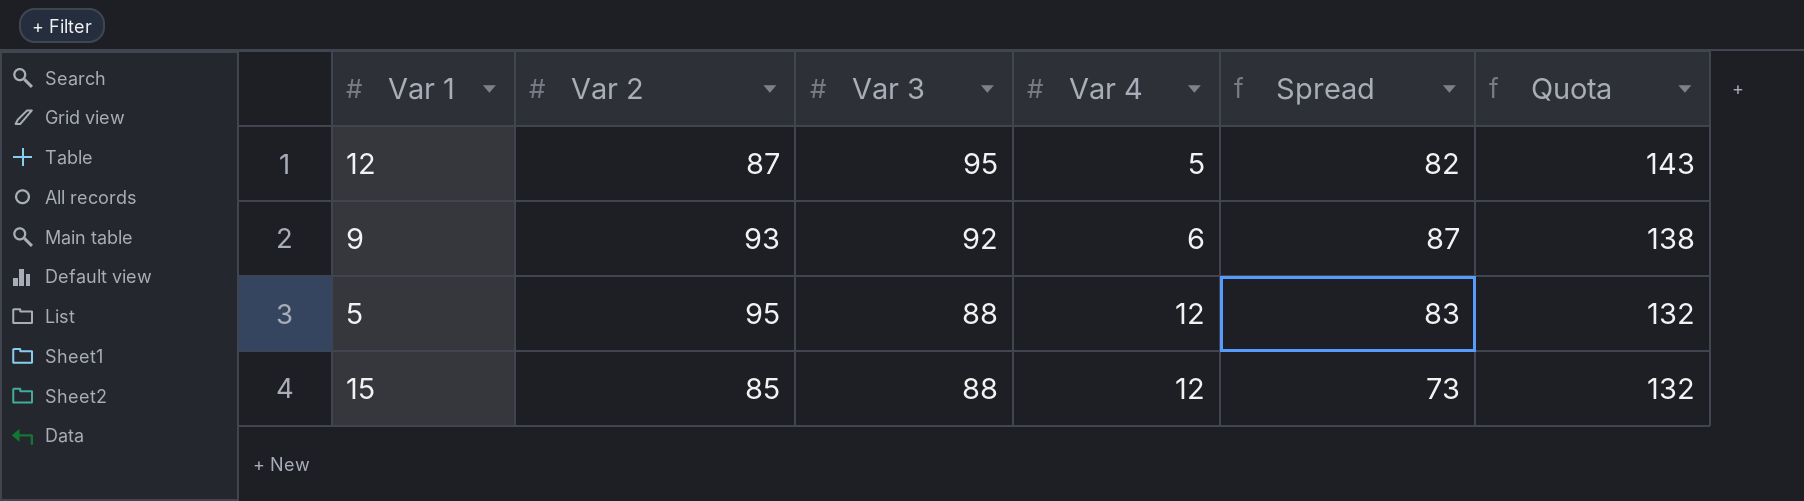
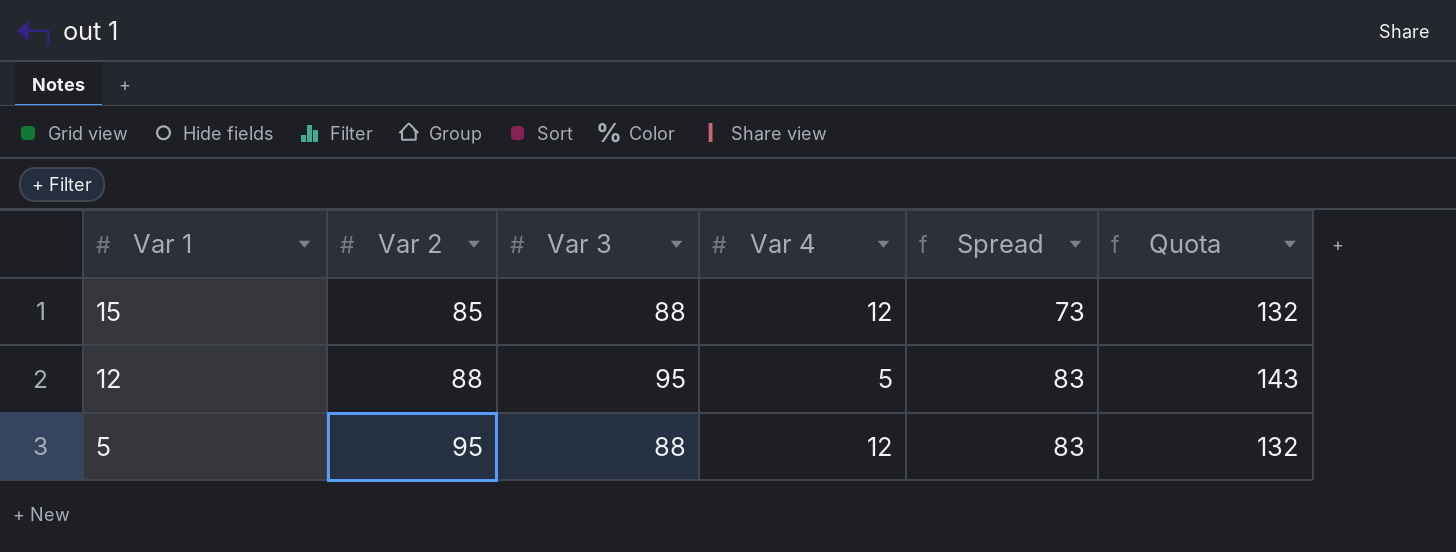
row order: Var 3 descending -> Var 1 descending
row 9: 93 | 92 | 6 | 87 | 138 -> none
12 | Var 2: 87 -> 88
12 | Spread: 82 -> 83

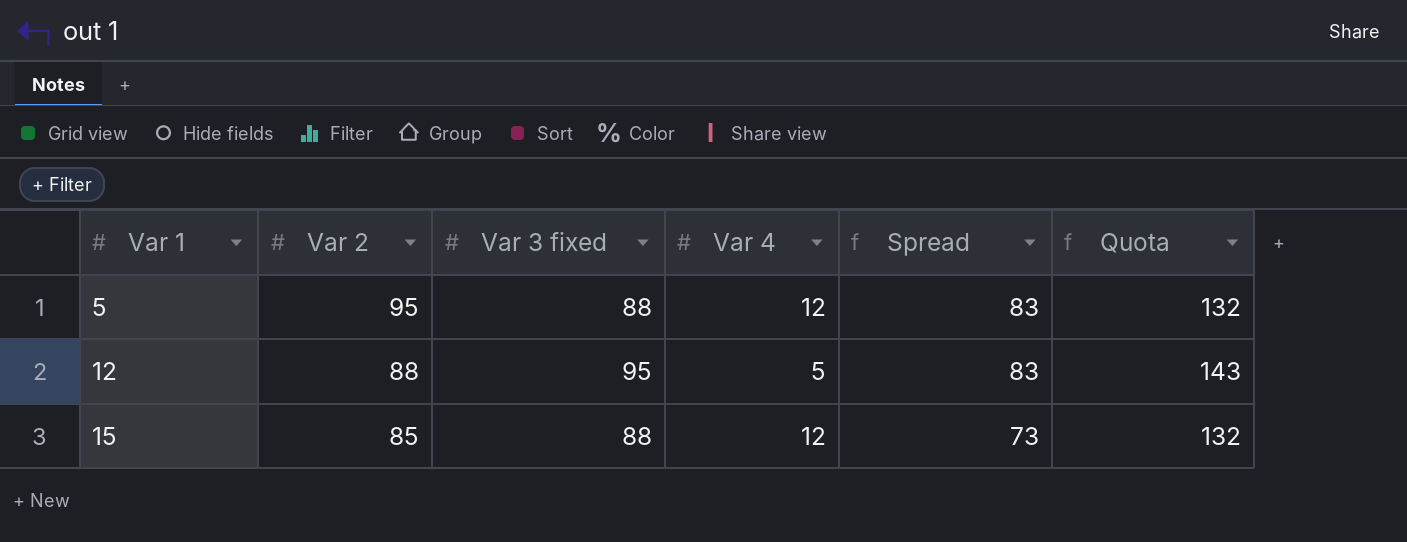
row order: Var 1 descending -> Var 1 ascending
column name: Var 3 -> Var 3 fixed

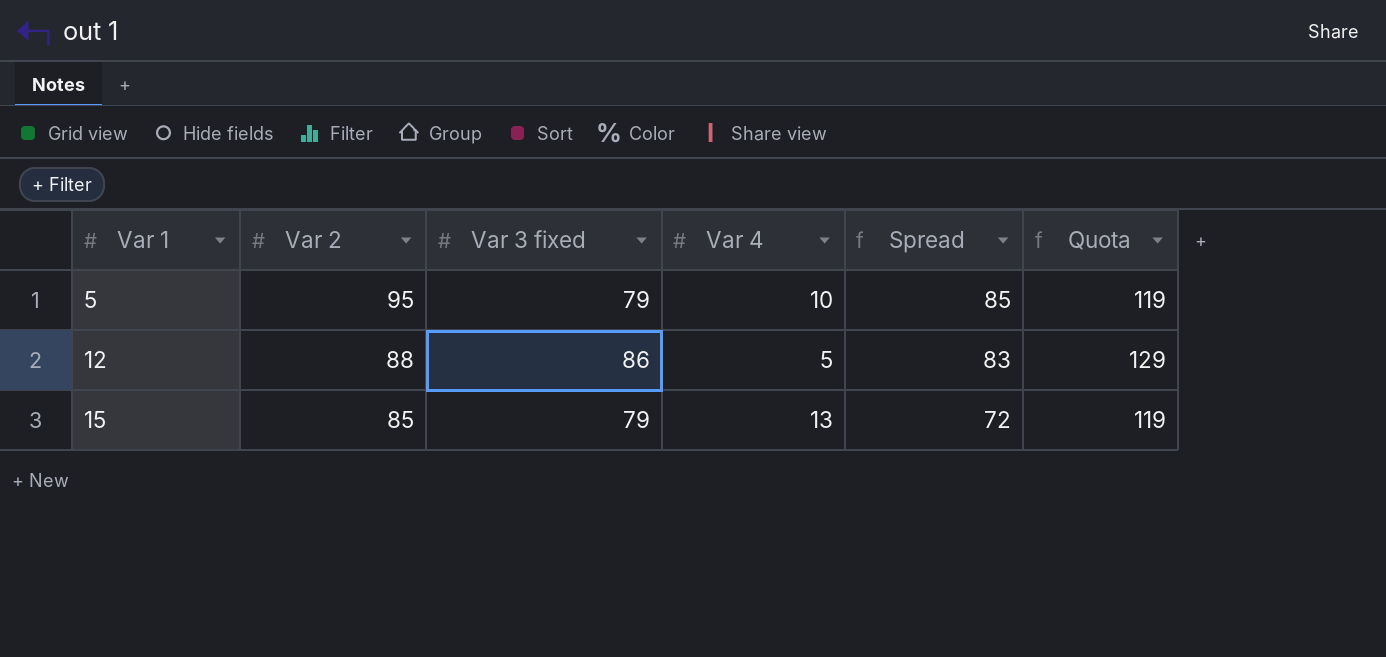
5 | Var 3 fixed: 88 -> 79
5 | Var 4: 12 -> 10
5 | Spread: 83 -> 85
5 | Quota: 132 -> 119
12 | Var 3 fixed: 95 -> 86
12 | Quota: 143 -> 129
15 | Var 3 fixed: 88 -> 79
15 | Var 4: 12 -> 13
15 | Spread: 73 -> 72
15 | Quota: 132 -> 119

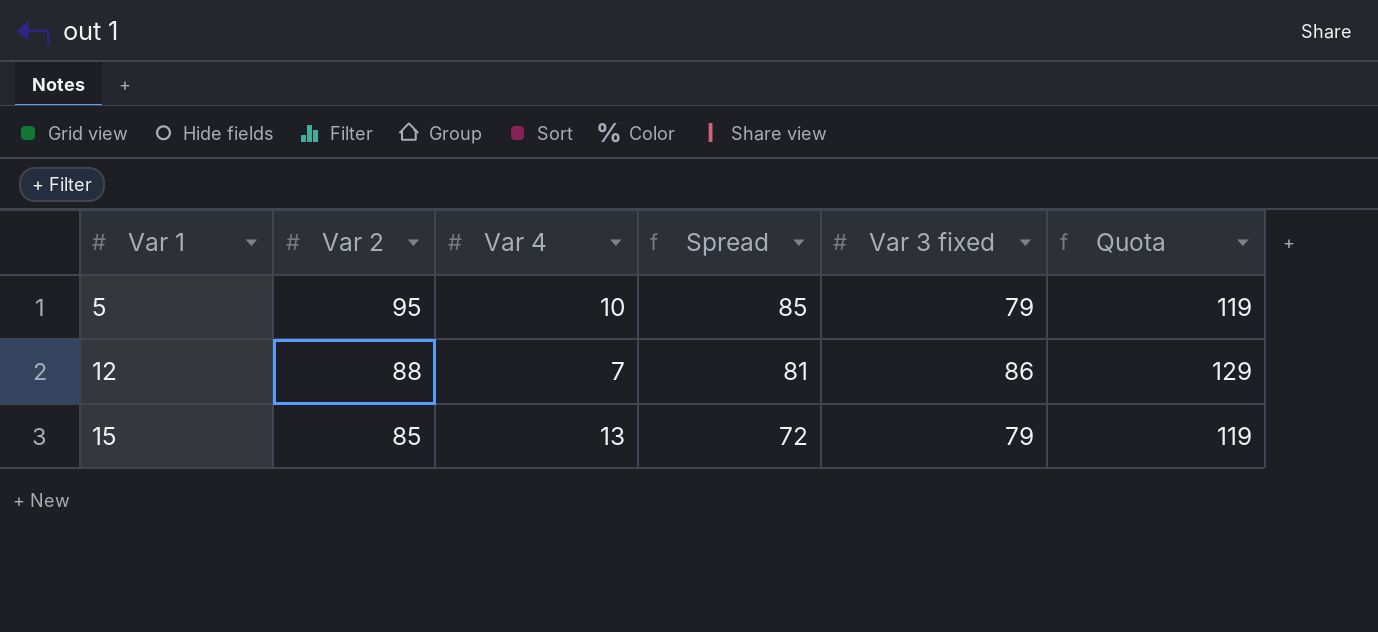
column Var 3 fixed | position: 3 -> 5
12 | Var 4: 5 -> 7
12 | Spread: 83 -> 81

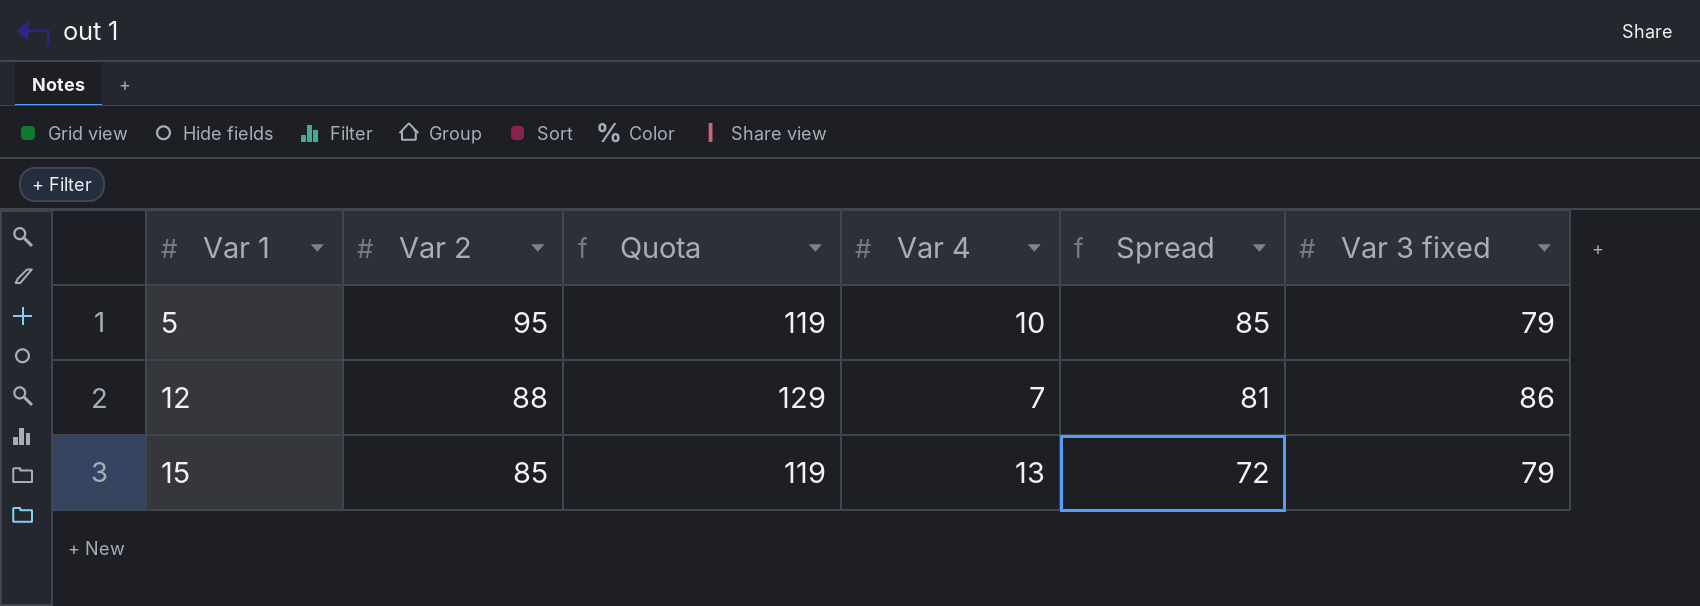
column Quota | position: 6 -> 3

